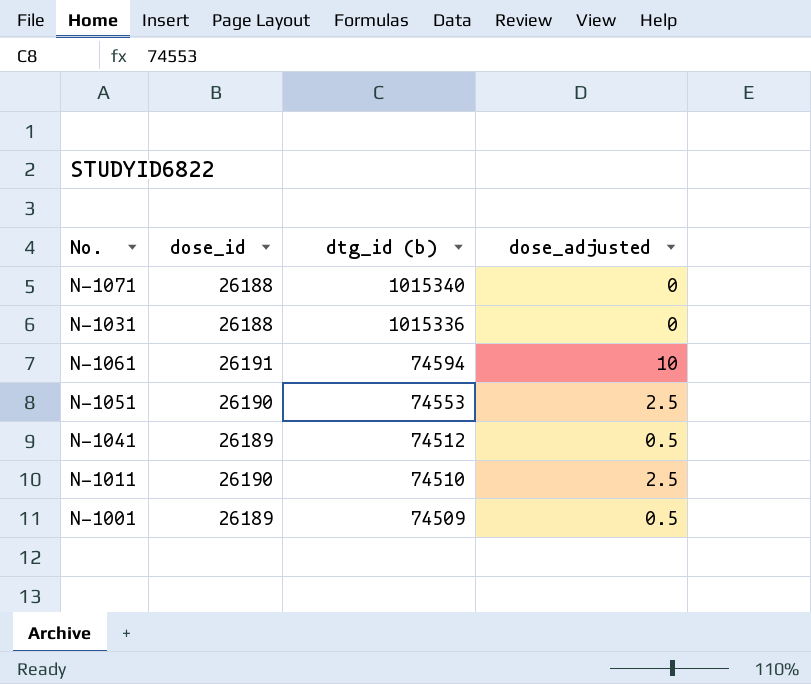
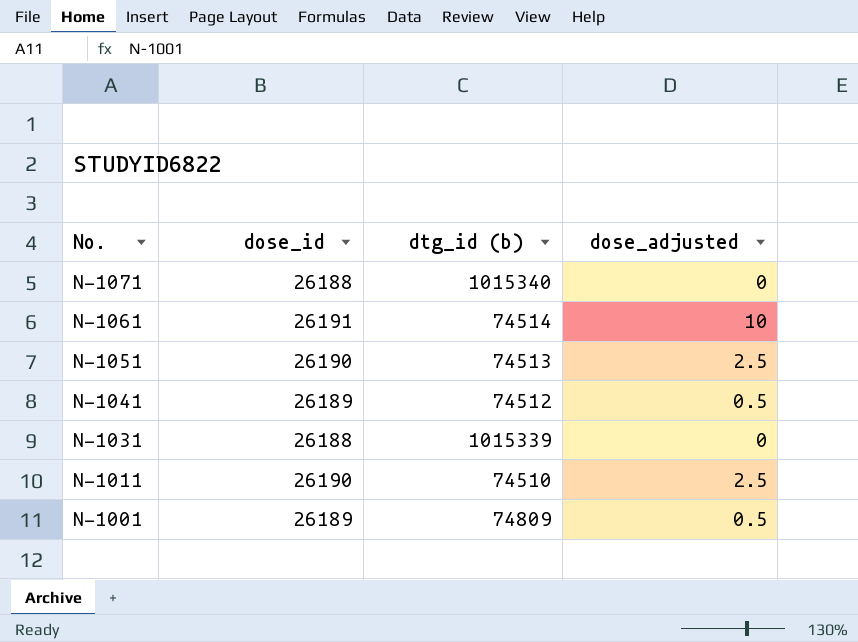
row order: dtg_id (b) descending -> No. descending
N-1061 | dtg_id (b): 74594 -> 74514
N-1051 | dtg_id (b): 74553 -> 74513
N-1031 | dtg_id (b): 1015336 -> 1015339
N-1001 | dtg_id (b): 74509 -> 74809

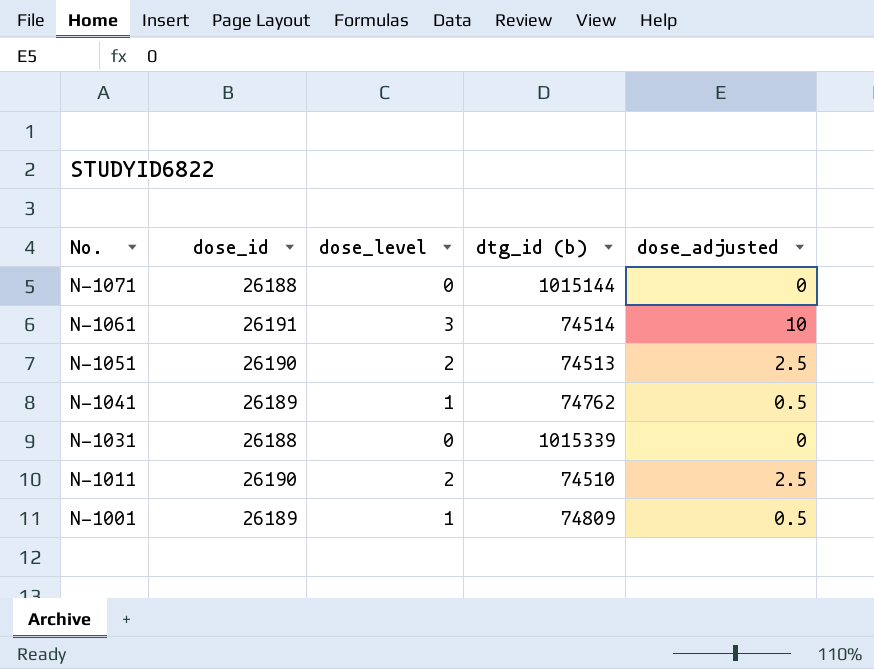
column dose_level | position: none -> 3
N-1071 | dtg_id (b): 1015340 -> 1015144
N-1041 | dtg_id (b): 74512 -> 74762

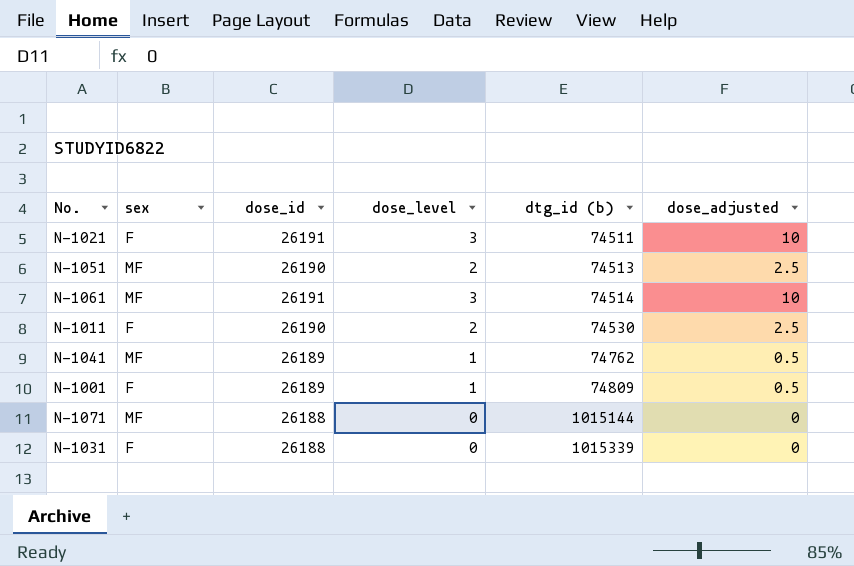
row order: No. descending -> dtg_id (b) ascending
column sex | position: none -> 2
row N-1021: none -> F | 26191 | 3 | 74511 | 10
N-1011 | dtg_id (b): 74510 -> 74530

